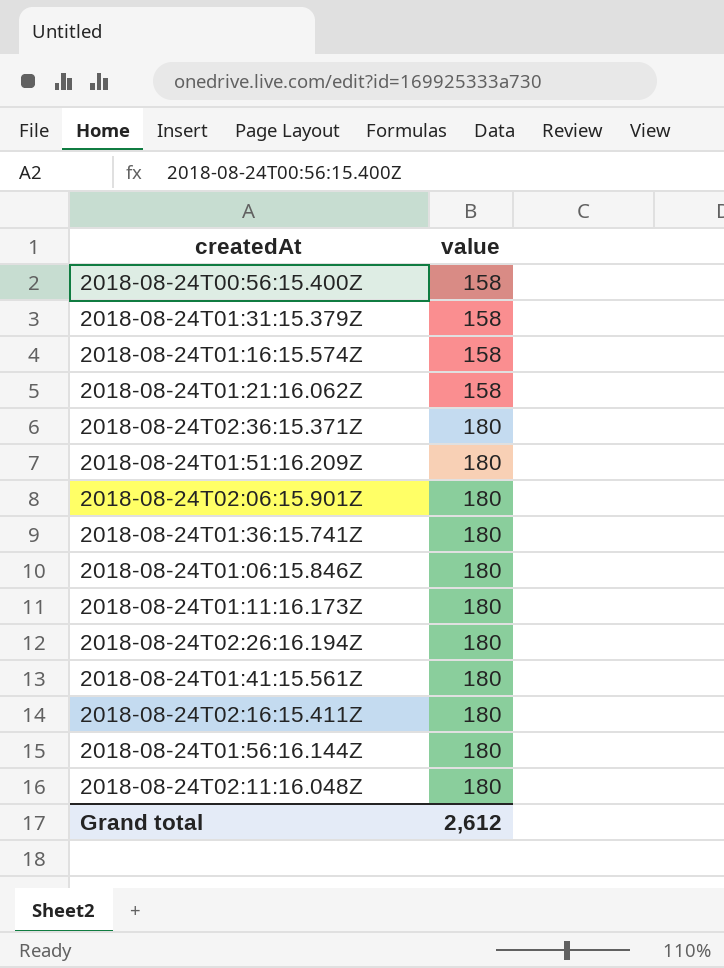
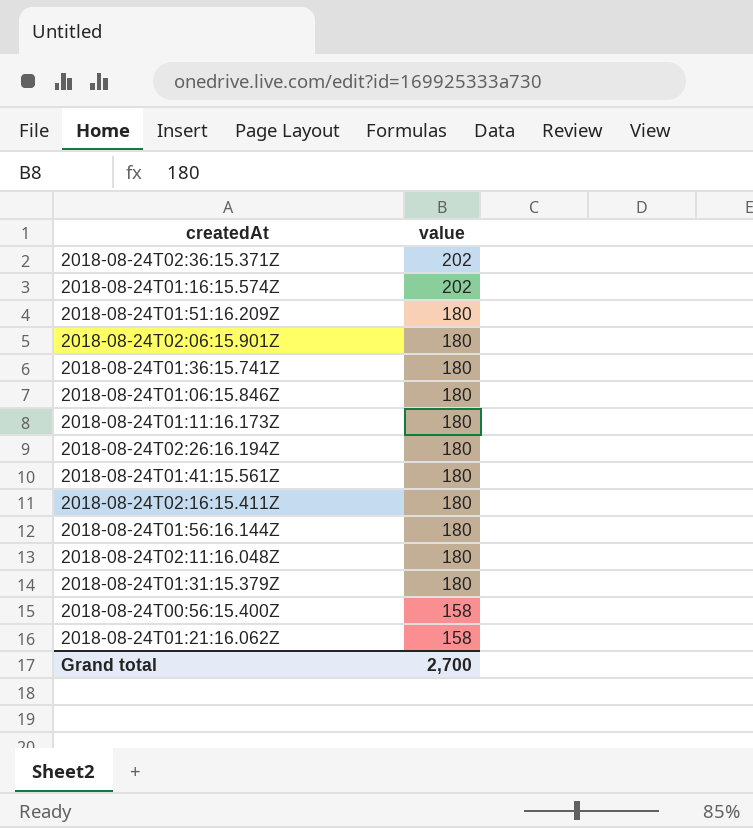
row order: value ascending -> value descending
2018-08-24T02:36:15.371Z | value: 180 -> 202
2018-08-24T01:16:15.574Z | value: 158 -> 202
2018-08-24T01:31:15.379Z | value: 158 -> 180
Grand total | value: 2,612 -> 2,700

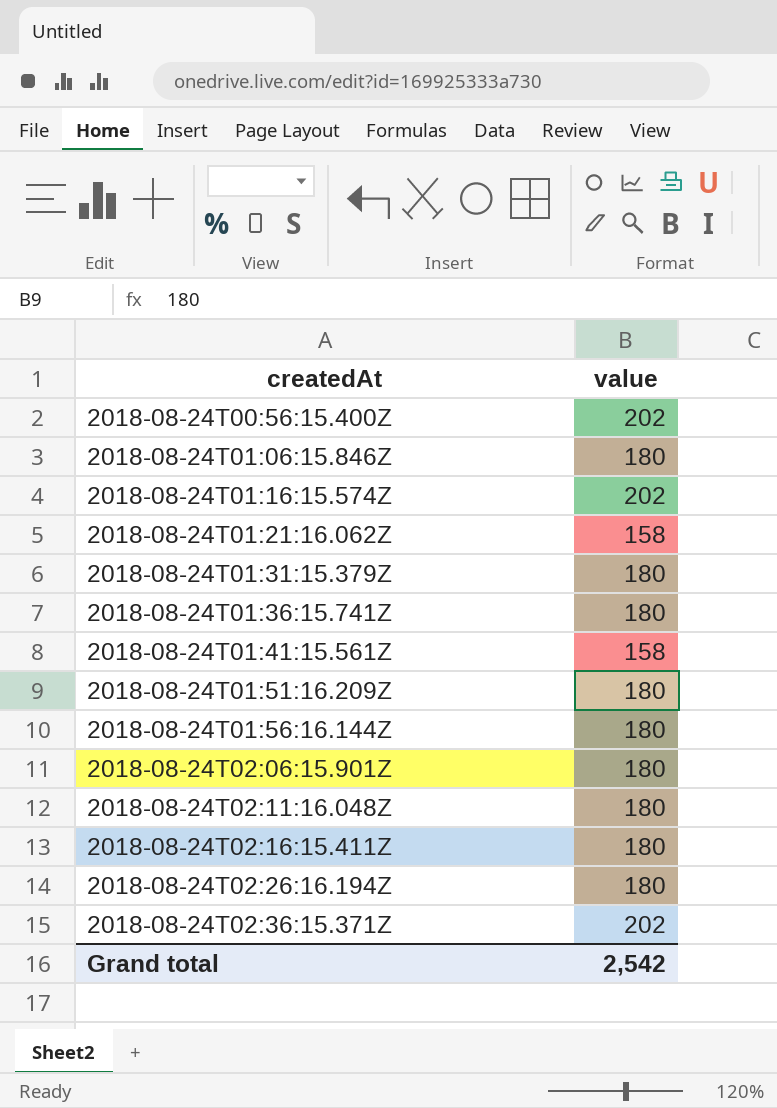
row order: value descending -> createdAt ascending
row 2018-08-24T01:11:16.173Z: 180 -> none
2018-08-24T00:56:15.400Z | value: 158 -> 202
2018-08-24T01:41:15.561Z | value: 180 -> 158
Grand total | value: 2,700 -> 2,542

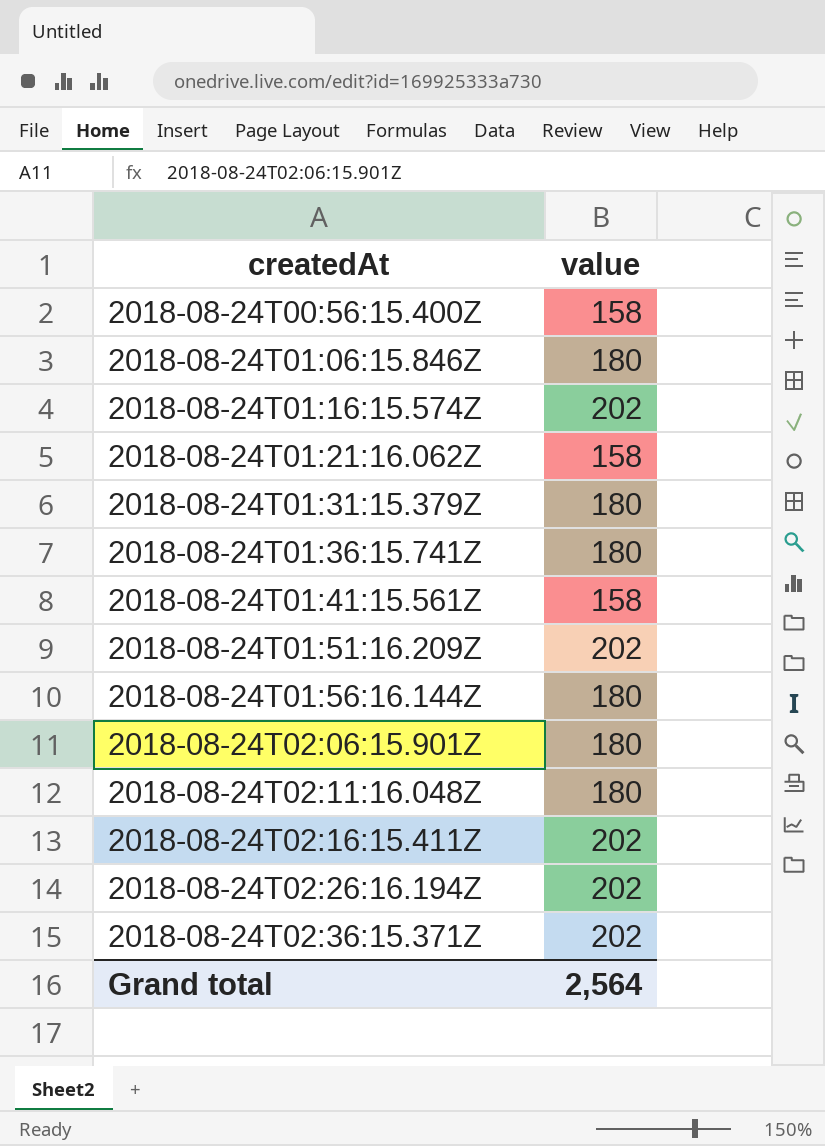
2018-08-24T00:56:15.400Z | value: 202 -> 158
2018-08-24T01:51:16.209Z | value: 180 -> 202
2018-08-24T02:16:15.411Z | value: 180 -> 202
2018-08-24T02:26:16.194Z | value: 180 -> 202
Grand total | value: 2,542 -> 2,564

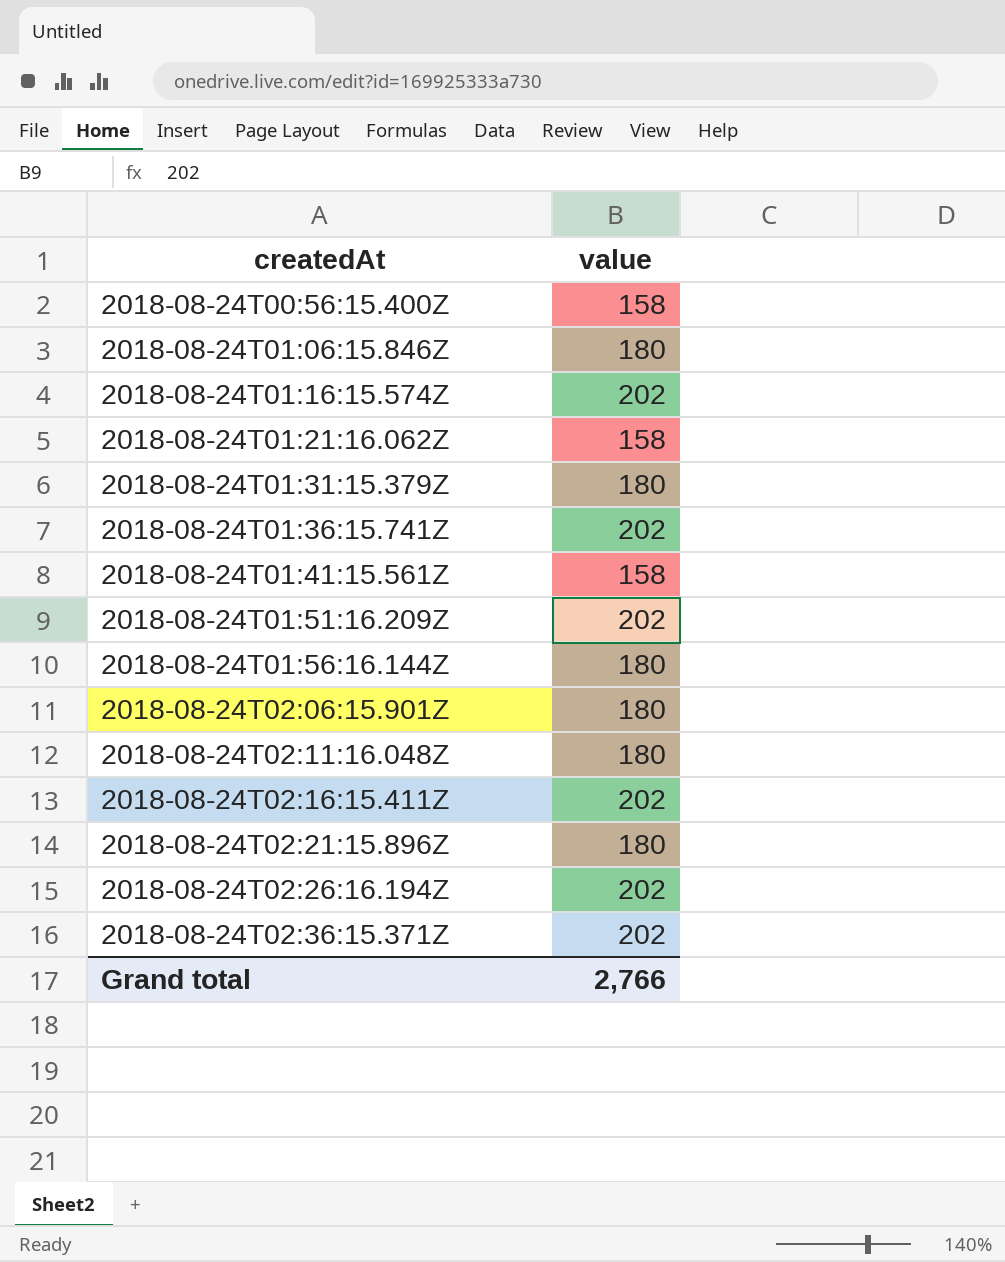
2018-08-24T01:36:15.741Z | value: 180 -> 202
row 2018-08-24T02:21:15.896Z: none -> 180
Grand total | value: 2,564 -> 2,766

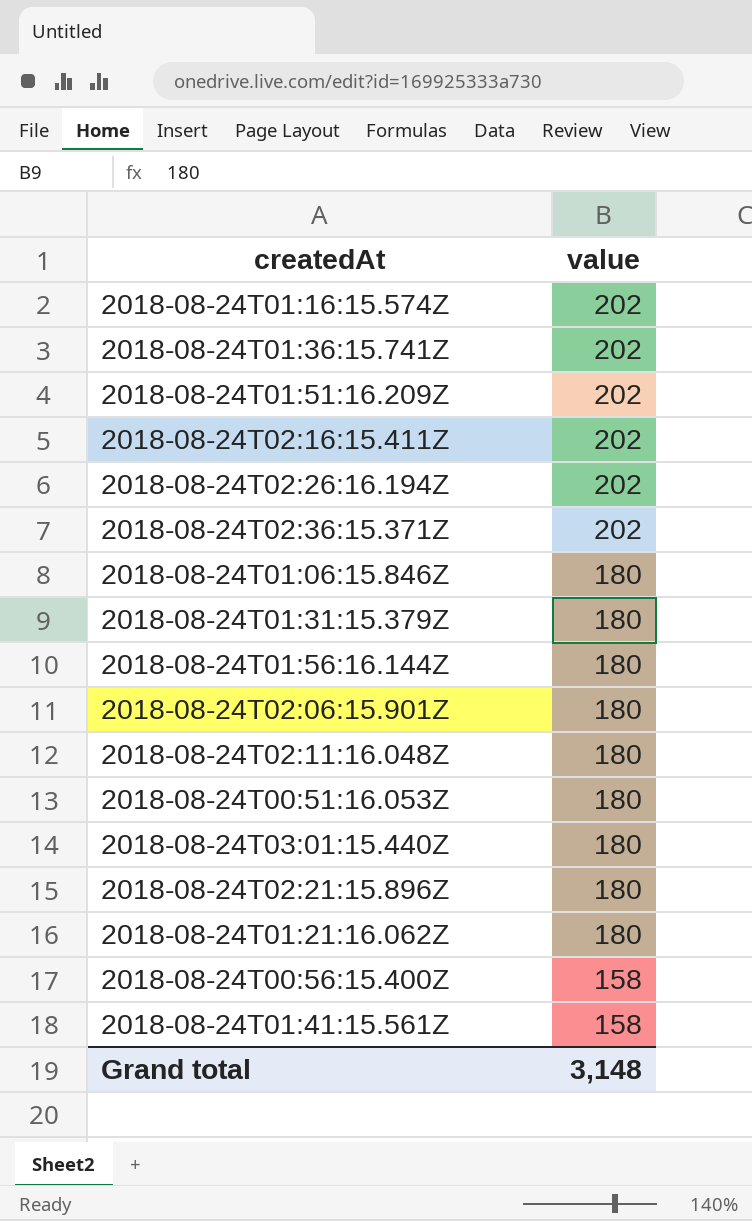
row order: createdAt ascending -> value descending
row 2018-08-24T00:51:16.053Z: none -> 180
row 2018-08-24T03:01:15.440Z: none -> 180
2018-08-24T01:21:16.062Z | value: 158 -> 180
Grand total | value: 2,766 -> 3,148

